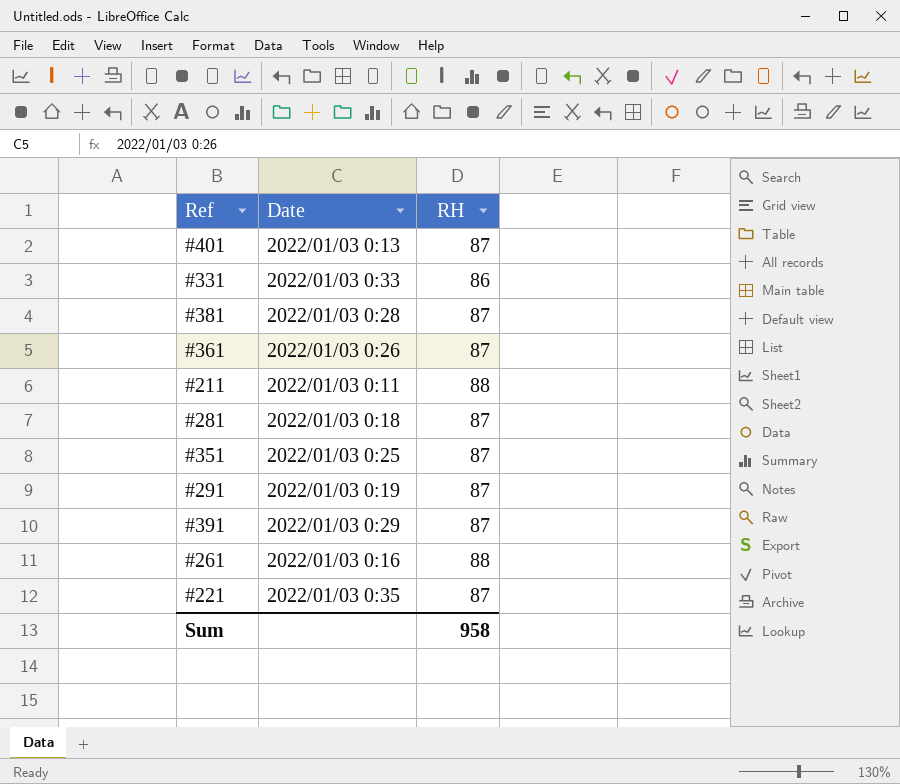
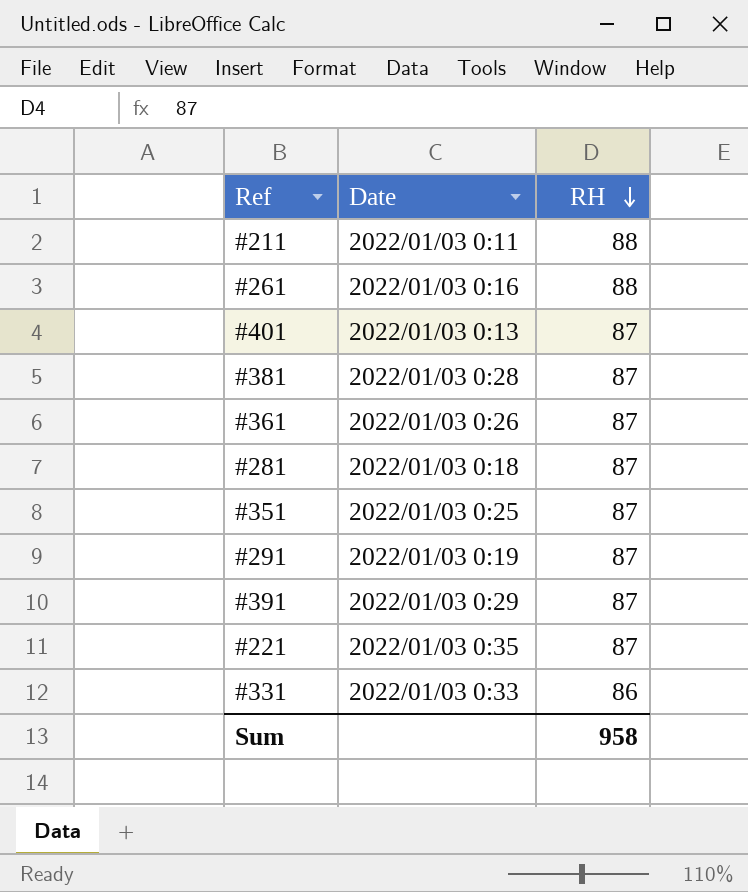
row order: none -> RH descending

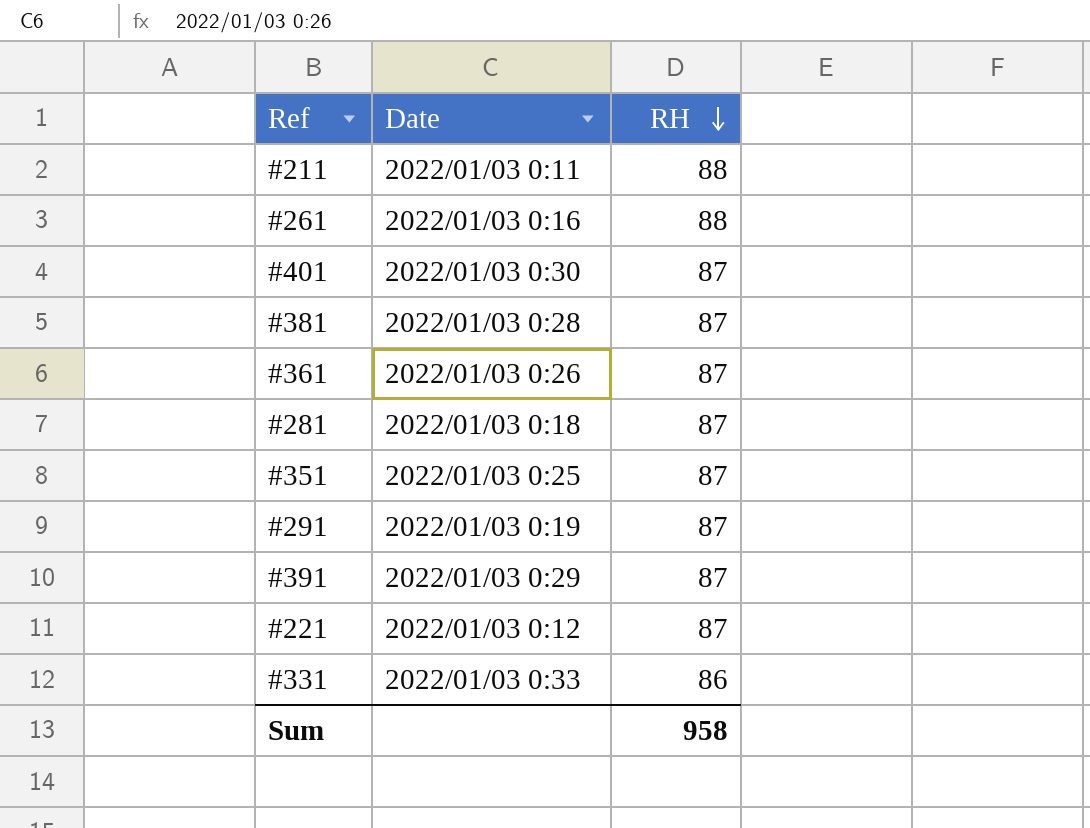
#401 | Date: 2022/01/03 0:13 -> 2022/01/03 0:30
#221 | Date: 2022/01/03 0:35 -> 2022/01/03 0:12

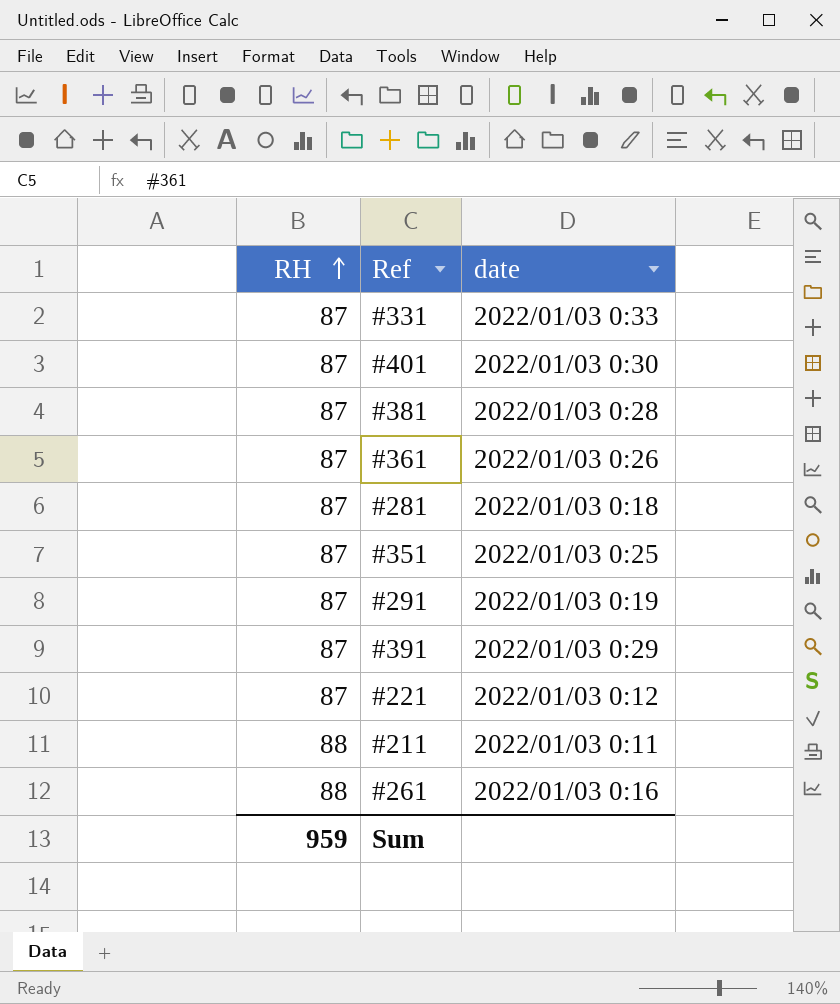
row order: RH descending -> RH ascending
column RH | position: 3 -> 1
column name: Date -> date
#331 | RH: 86 -> 87
Sum | RH: 958 -> 959

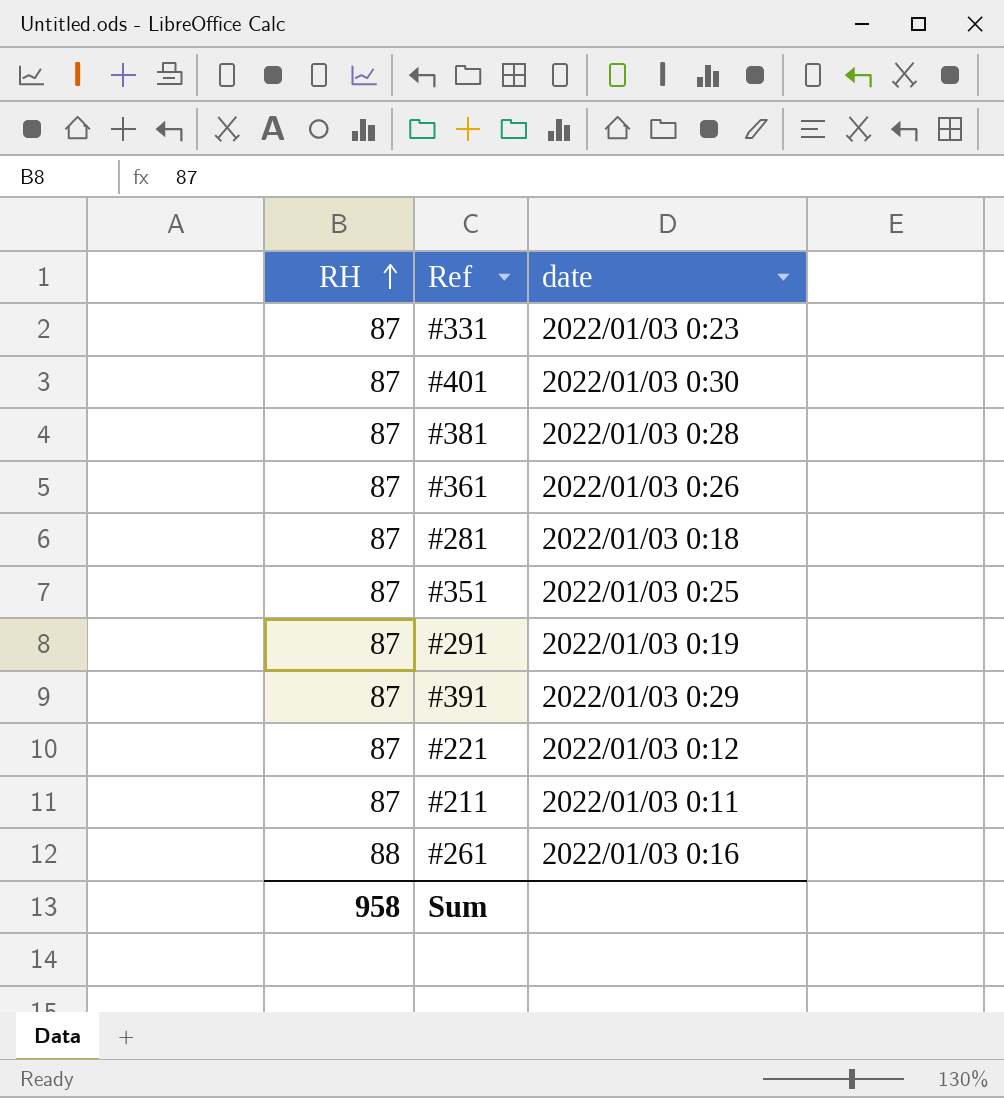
#331 | date: 2022/01/03 0:33 -> 2022/01/03 0:23
#211 | RH: 88 -> 87
Sum | RH: 959 -> 958

